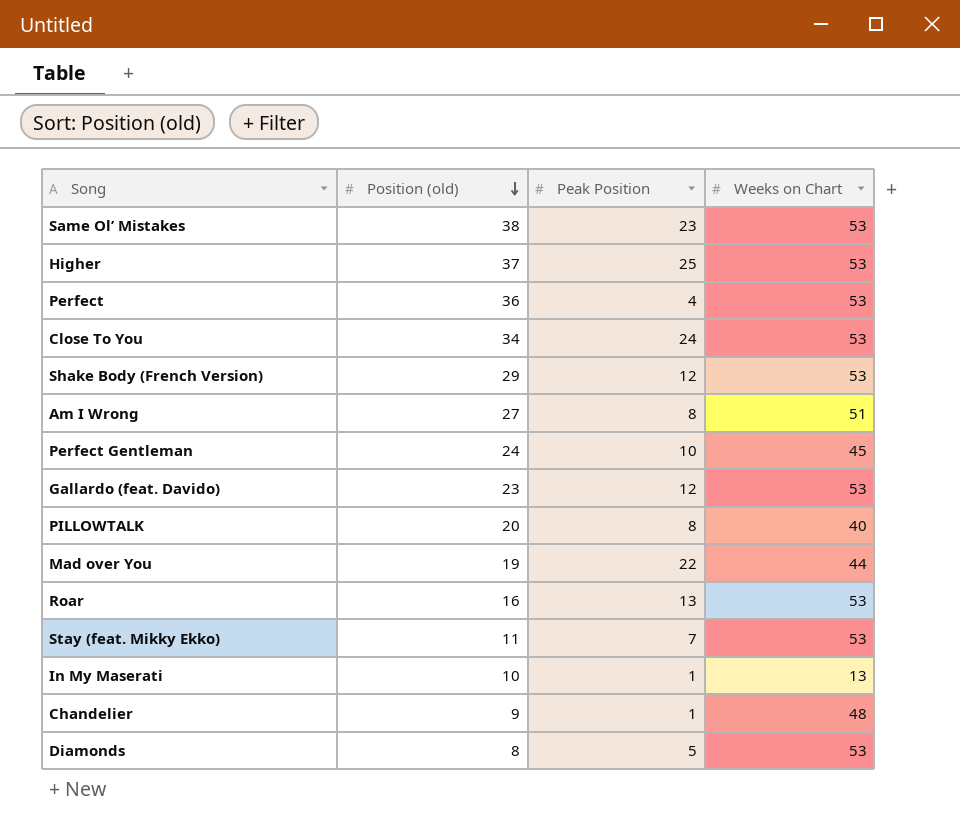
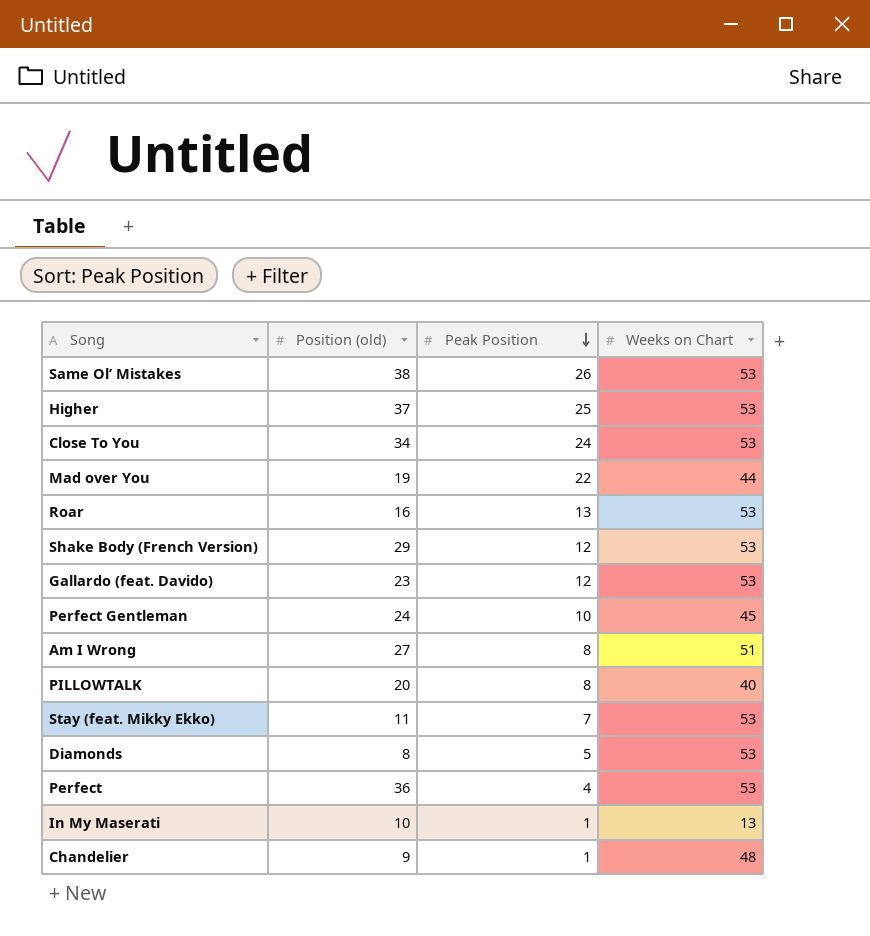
row order: Position (old) descending -> Peak Position descending
Same Ol’ Mistakes | Peak Position: 23 -> 26

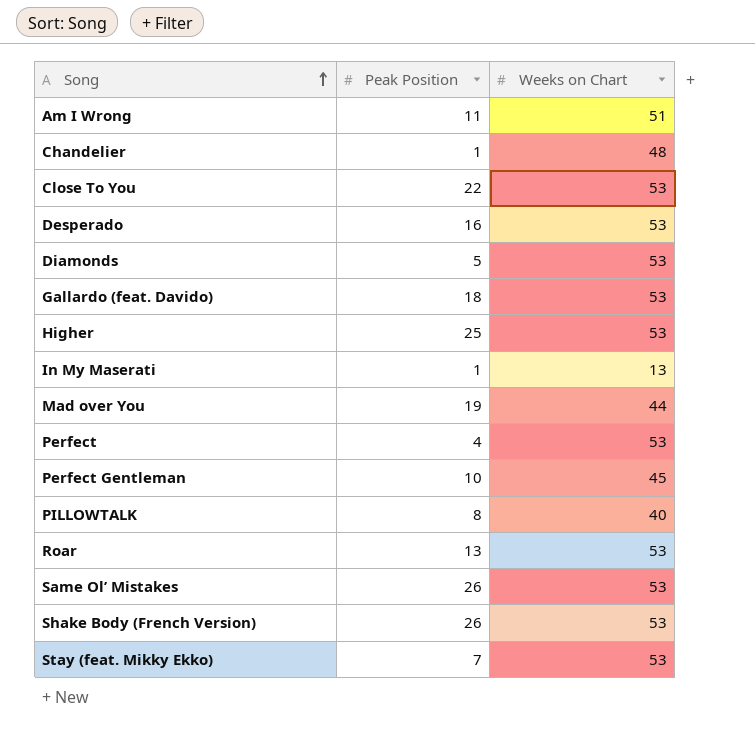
row order: Peak Position descending -> Song ascending
column Position (old) | position: 2 -> none
Am I Wrong | Peak Position: 8 -> 11
Close To You | Peak Position: 24 -> 22
row Desperado: none -> 16 | 53
Gallardo (feat. Davido) | Peak Position: 12 -> 18
Mad over You | Peak Position: 22 -> 19
Shake Body (French Version) | Peak Position: 12 -> 26

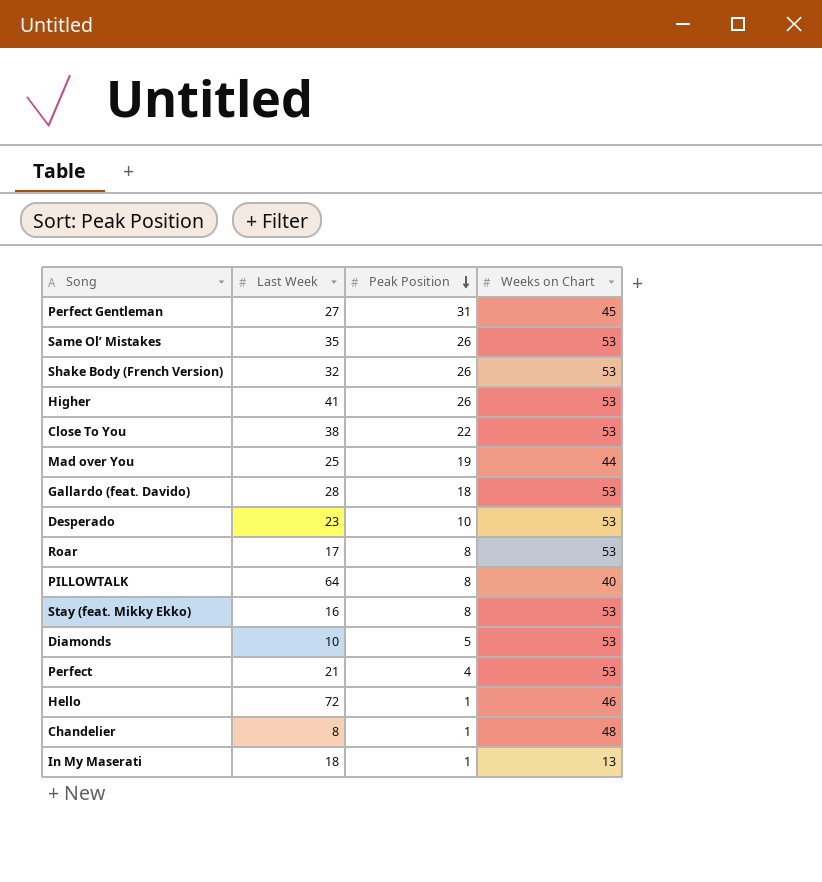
row order: Song ascending -> Peak Position descending
column Last Week | position: none -> 2
row Am I Wrong: 11 | 51 -> none
Perfect Gentleman | Peak Position: 10 -> 31
Higher | Peak Position: 25 -> 26
Desperado | Peak Position: 16 -> 10
Roar | Peak Position: 13 -> 8
Stay (feat. Mikky Ekko) | Peak Position: 7 -> 8
row Hello: none -> 72 | 1 | 46

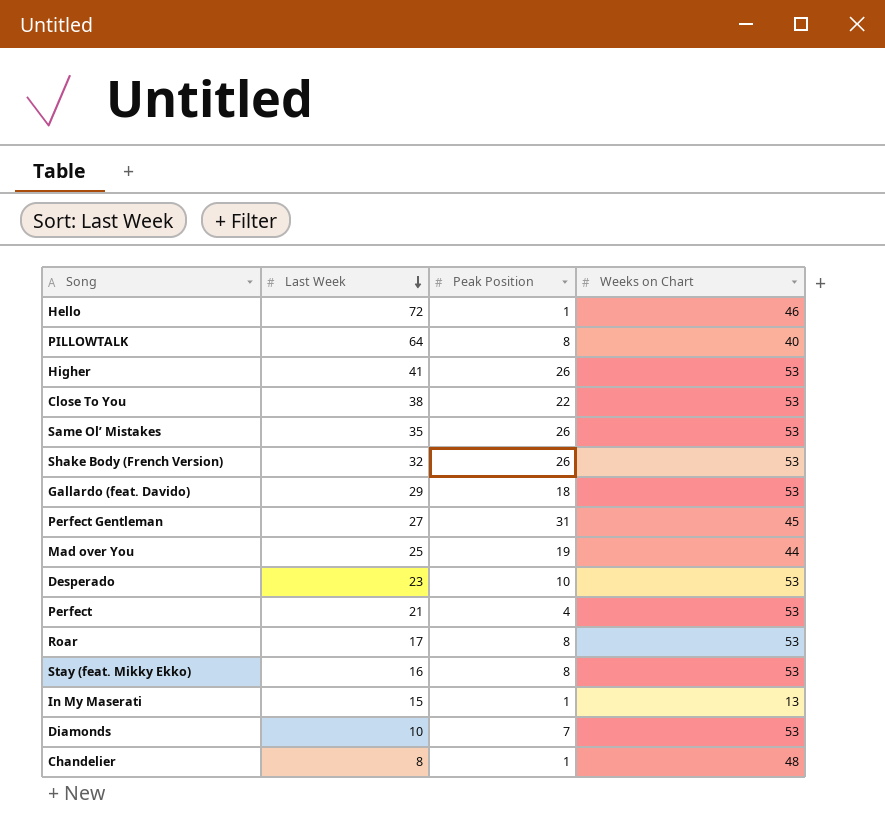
row order: Peak Position descending -> Last Week descending
Gallardo (feat. Davido) | Last Week: 28 -> 29
In My Maserati | Last Week: 18 -> 15
Diamonds | Peak Position: 5 -> 7

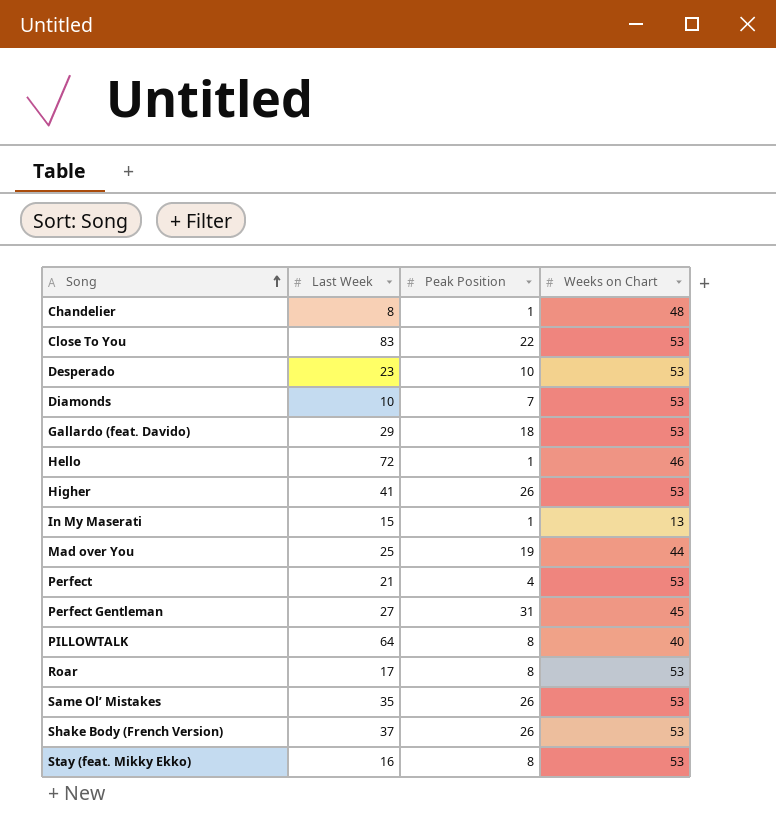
row order: Last Week descending -> Song ascending
Close To You | Last Week: 38 -> 83
Shake Body (French Version) | Last Week: 32 -> 37

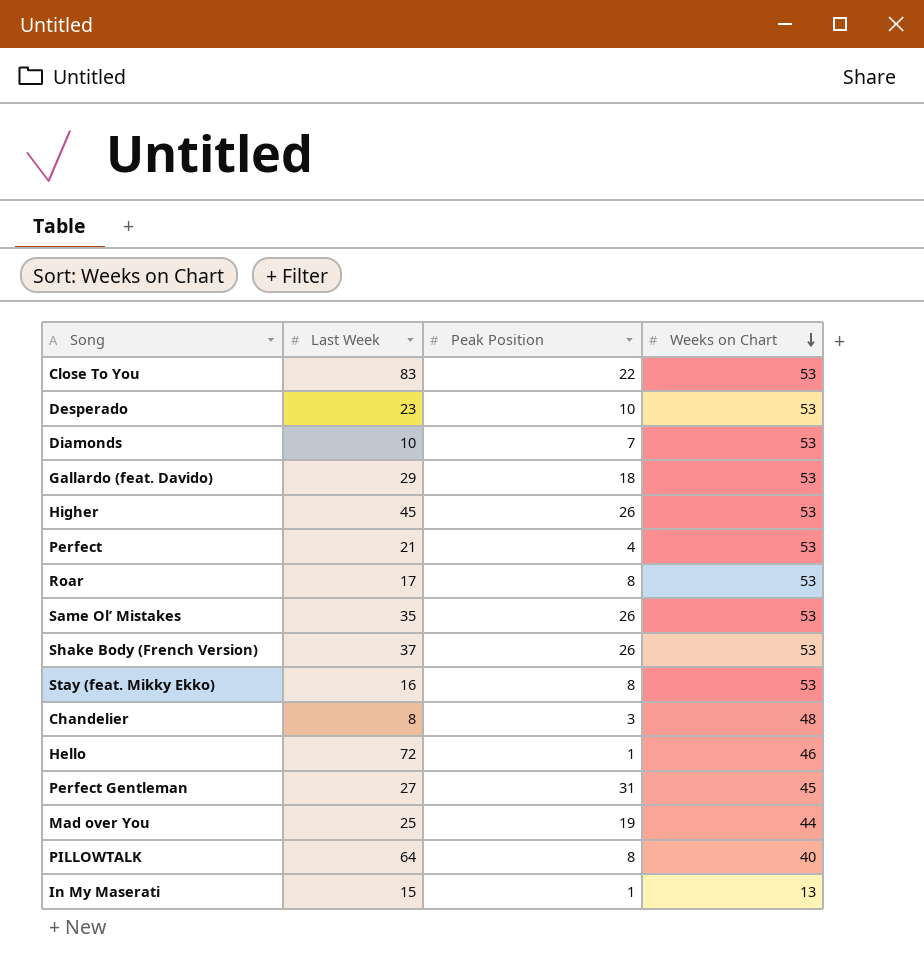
row order: Song ascending -> Weeks on Chart descending
Higher | Last Week: 41 -> 45
Chandelier | Peak Position: 1 -> 3

